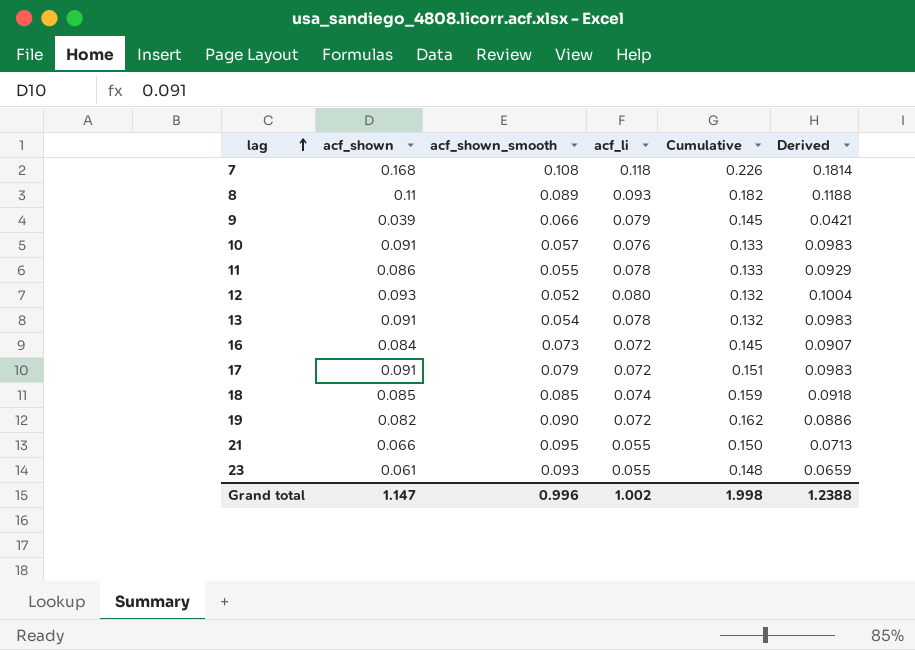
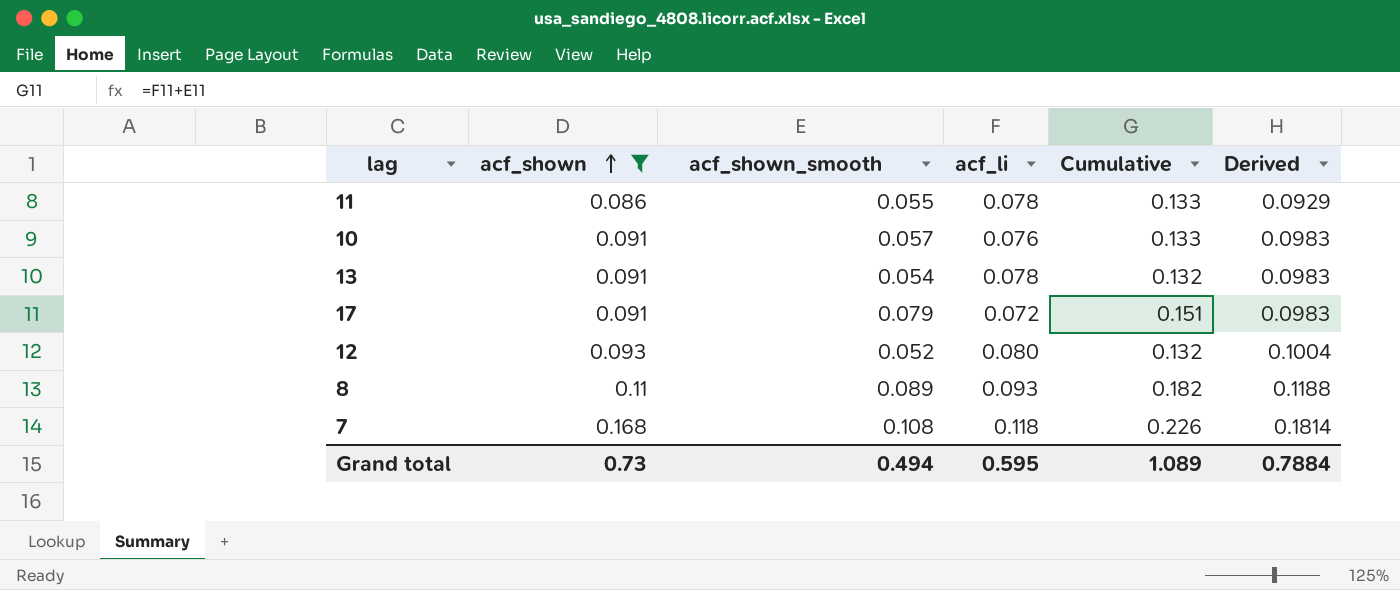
filter: none -> acf_shown >= 0.086
row order: lag ascending -> acf_shown ascending
Grand total | acf_shown: 1.147 -> 0.73
Grand total | acf_shown_smooth: 0.996 -> 0.494
Grand total | acf_li: 1.002 -> 0.595
Grand total | Cumulative: 1.998 -> 1.089
Grand total | Derived: 1.2388 -> 0.7884

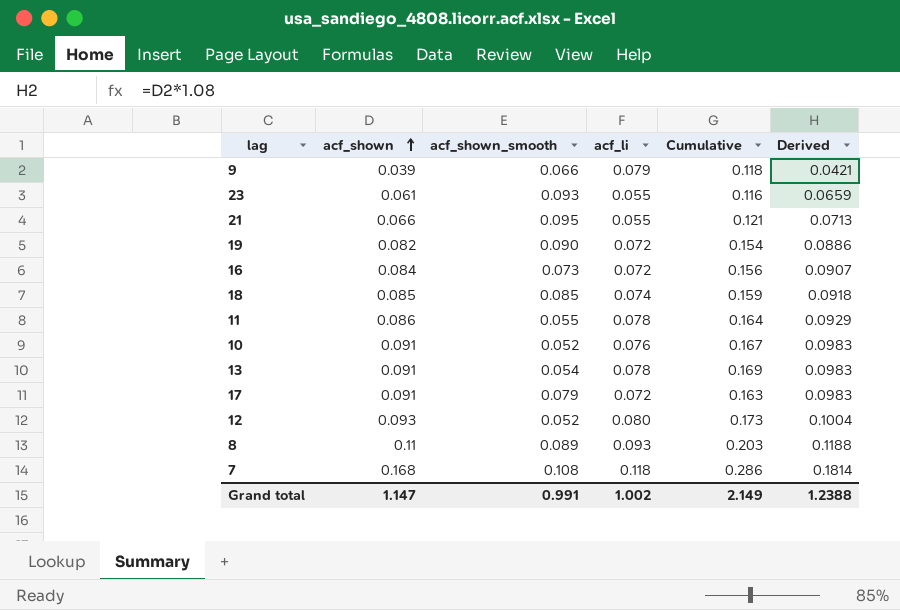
filter: acf_shown >= 0.086 -> none
column Cumulative | formula: [acf_shown_smooth] + [acf_li] -> [acf_shown] + [acf_li]
10 | acf_shown_smooth: 0.057 -> 0.052
Grand total | acf_shown: 0.73 -> 1.147
Grand total | acf_shown_smooth: 0.494 -> 0.991
Grand total | acf_li: 0.595 -> 1.002
Grand total | Cumulative: 1.089 -> 2.149
Grand total | Derived: 0.7884 -> 1.2388

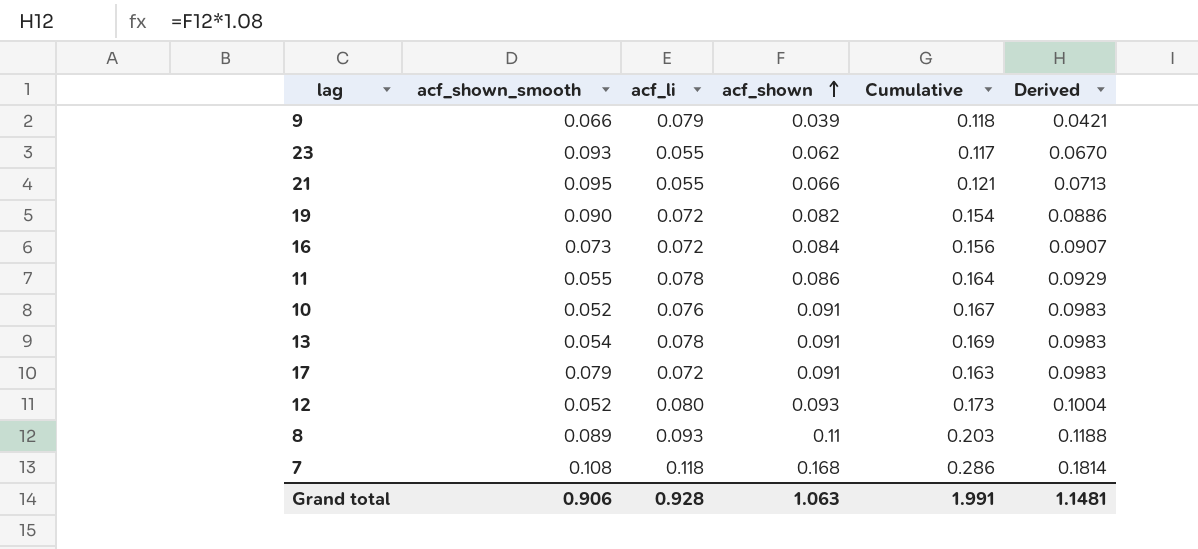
column acf_shown | position: 2 -> 4
row 18: 0.085 | 0.085 | 0.074 | 0.159 | 0.0918 -> none
23 | acf_shown: 0.061 -> 0.062
23 | Cumulative: 0.116 -> 0.117
23 | Derived: 0.0659 -> 0.0670
Grand total | acf_shown_smooth: 0.991 -> 0.906
Grand total | acf_li: 1.002 -> 0.928
Grand total | acf_shown: 1.147 -> 1.063
Grand total | Cumulative: 2.149 -> 1.991
Grand total | Derived: 1.2388 -> 1.1481

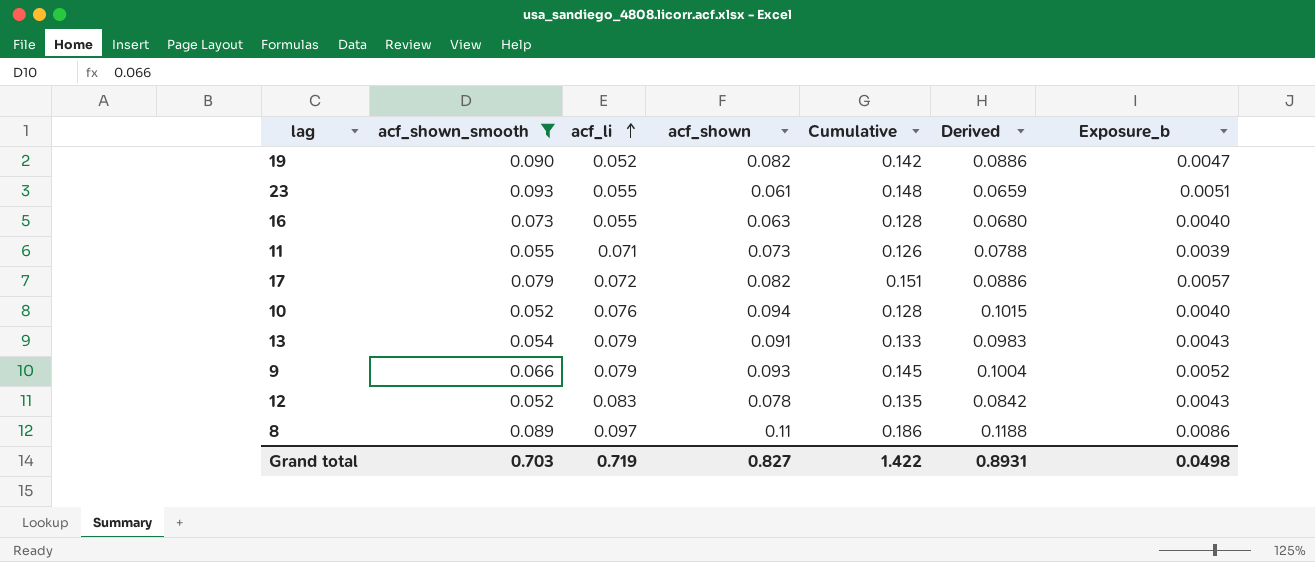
filter: none -> acf_shown_smooth <= 0.093
row order: acf_shown ascending -> acf_li ascending
column Cumulative | formula: [acf_li] + [acf_shown] -> [acf_shown_smooth] + [acf_li]
column Exposure_b | formula: none -> [acf_shown_smooth] * [acf_li]
19 | acf_li: 0.072 -> 0.052
23 | acf_shown: 0.062 -> 0.061
23 | Derived: 0.0670 -> 0.0659
16 | acf_li: 0.072 -> 0.055
16 | acf_shown: 0.084 -> 0.063
16 | Derived: 0.0907 -> 0.0680
11 | acf_li: 0.078 -> 0.071
11 | acf_shown: 0.086 -> 0.073
11 | Derived: 0.0929 -> 0.0788
17 | acf_shown: 0.091 -> 0.082
17 | Derived: 0.0983 -> 0.0886
10 | acf_shown: 0.091 -> 0.094
10 | Derived: 0.0983 -> 0.1015
13 | acf_li: 0.078 -> 0.079
9 | acf_shown: 0.039 -> 0.093
9 | Derived: 0.0421 -> 0.1004
12 | acf_li: 0.080 -> 0.083
12 | acf_shown: 0.093 -> 0.078
12 | Derived: 0.1004 -> 0.0842
8 | acf_li: 0.093 -> 0.097
Grand total | acf_shown_smooth: 0.906 -> 0.703
Grand total | acf_li: 0.928 -> 0.719
Grand total | acf_shown: 1.063 -> 0.827
Grand total | Cumulative: 1.991 -> 1.422
Grand total | Derived: 1.1481 -> 0.8931

